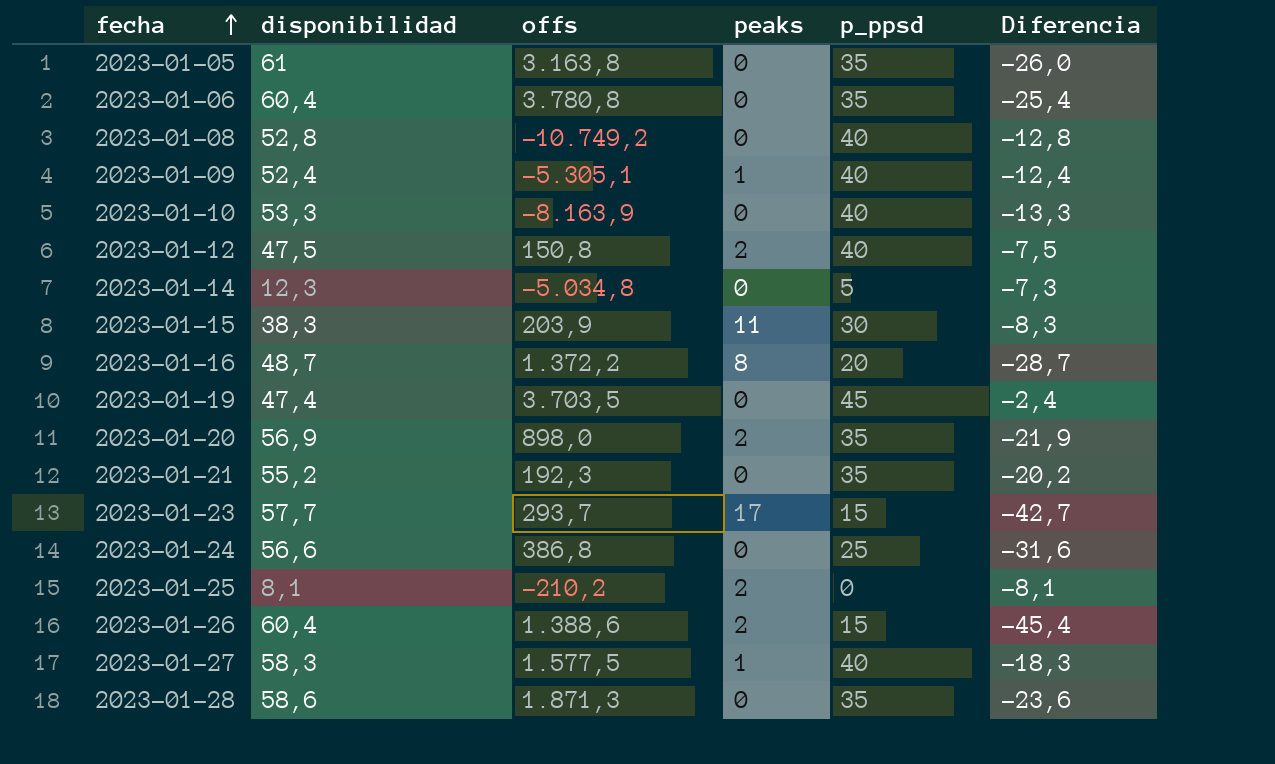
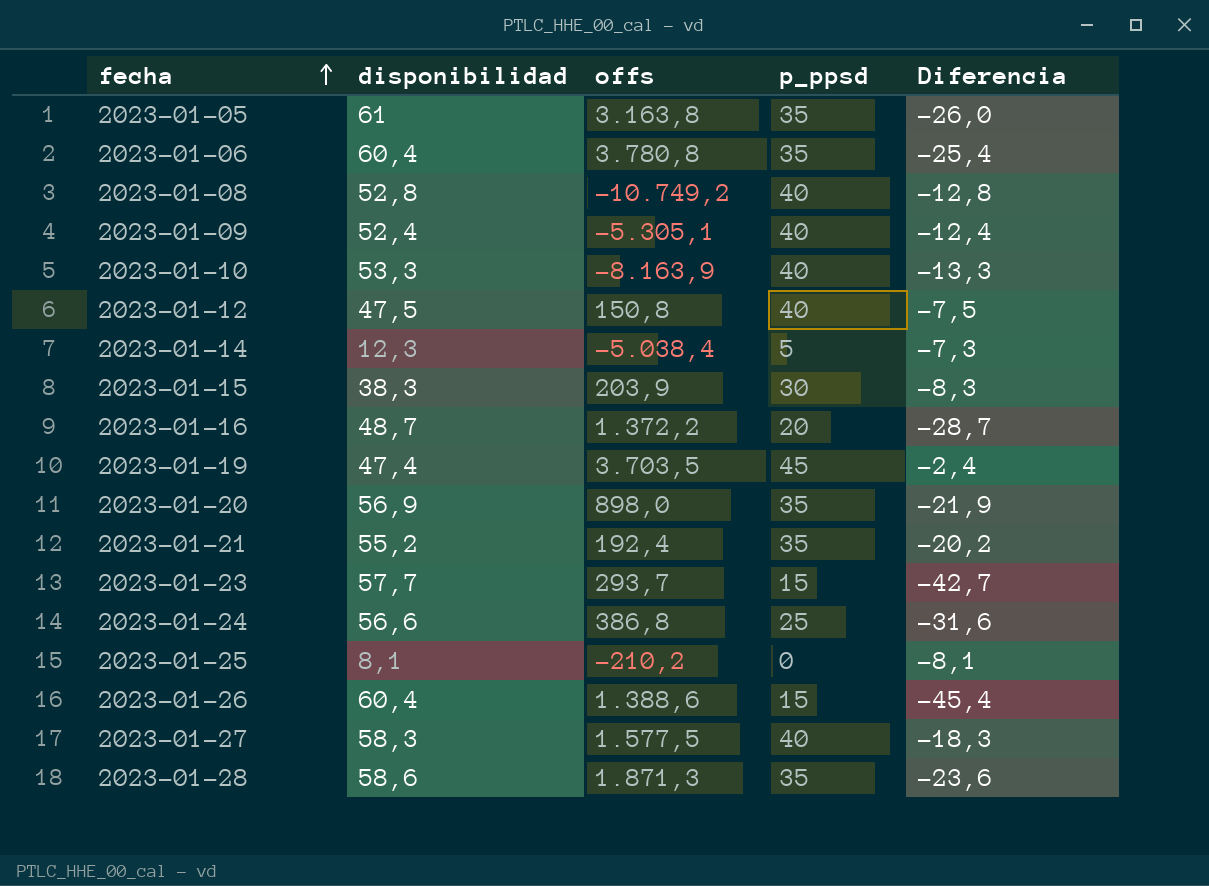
column peaks | position: 4 -> none
2023-01-14 | offs: -5.034,8 -> -5.038,4
2023-01-21 | offs: 192,3 -> 192,4

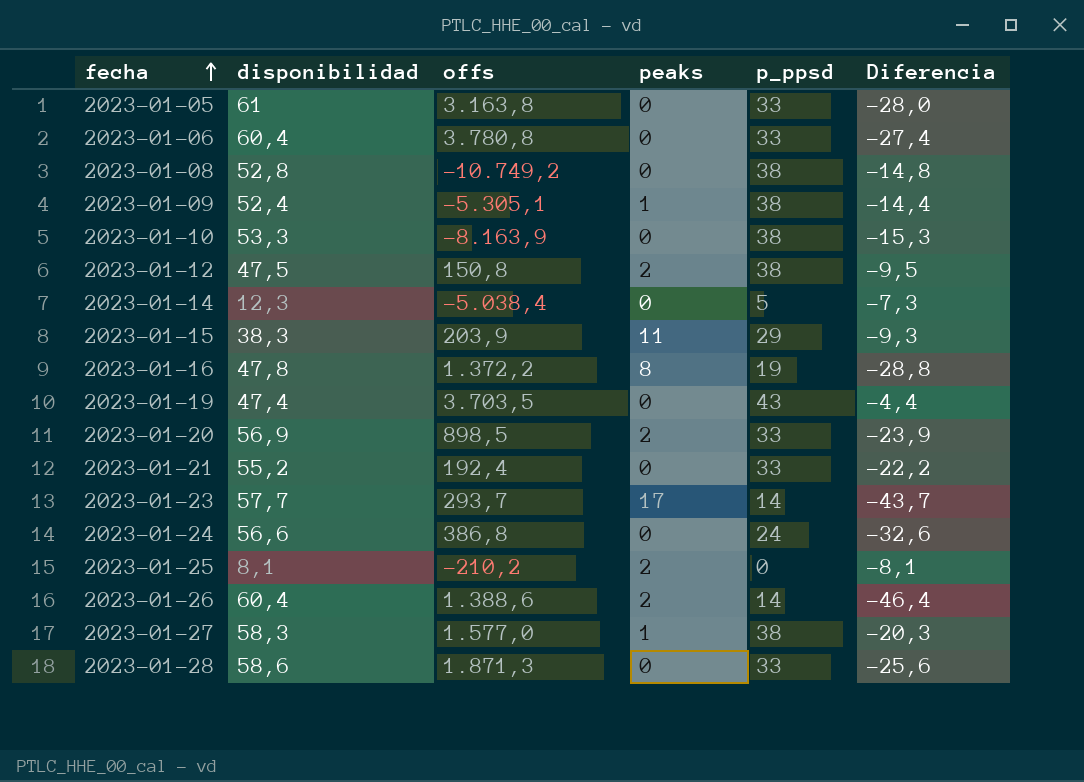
column peaks | position: none -> 4
2023-01-05 | p_ppsd: 35 -> 33
2023-01-05 | Diferencia: -26,0 -> -28,0
2023-01-06 | p_ppsd: 35 -> 33
2023-01-06 | Diferencia: -25,4 -> -27,4
2023-01-08 | p_ppsd: 40 -> 38
2023-01-08 | Diferencia: -12,8 -> -14,8
2023-01-09 | p_ppsd: 40 -> 38
2023-01-09 | Diferencia: -12,4 -> -14,4
2023-01-10 | p_ppsd: 40 -> 38
2023-01-10 | Diferencia: -13,3 -> -15,3
2023-01-12 | p_ppsd: 40 -> 38
2023-01-12 | Diferencia: -7,5 -> -9,5
2023-01-15 | p_ppsd: 30 -> 29
2023-01-15 | Diferencia: -8,3 -> -9,3
2023-01-16 | disponibilidad: 48,7 -> 47,8
2023-01-16 | p_ppsd: 20 -> 19
2023-01-16 | Diferencia: -28,7 -> -28,8
2023-01-19 | p_ppsd: 45 -> 43
2023-01-19 | Diferencia: -2,4 -> -4,4
2023-01-20 | offs: 898,0 -> 898,5
2023-01-20 | p_ppsd: 35 -> 33
2023-01-20 | Diferencia: -21,9 -> -23,9
2023-01-21 | p_ppsd: 35 -> 33
2023-01-21 | Diferencia: -20,2 -> -22,2
2023-01-23 | p_ppsd: 15 -> 14
2023-01-23 | Diferencia: -42,7 -> -43,7
2023-01-24 | p_ppsd: 25 -> 24
2023-01-24 | Diferencia: -31,6 -> -32,6
2023-01-26 | p_ppsd: 15 -> 14
2023-01-26 | Diferencia: -45,4 -> -46,4
2023-01-27 | offs: 1.577,5 -> 1.577,0
2023-01-27 | p_ppsd: 40 -> 38
2023-01-27 | Diferencia: -18,3 -> -20,3
2023-01-28 | p_ppsd: 35 -> 33
2023-01-28 | Diferencia: -23,6 -> -25,6

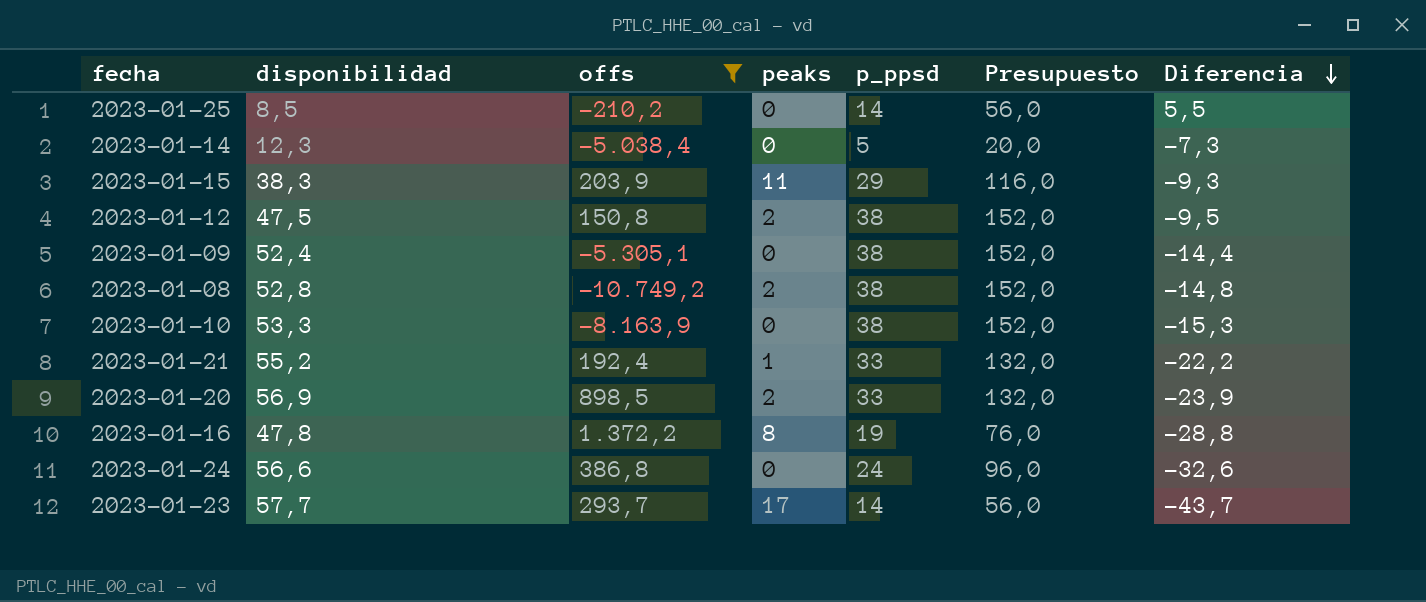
filter: none -> offs <= 1.372,2
row order: fecha ascending -> Diferencia descending
column Presupuesto | formula: none -> [p_ppsd] * 4
2023-01-25 | disponibilidad: 8,1 -> 8,5
2023-01-25 | peaks: 2 -> 0
2023-01-25 | p_ppsd: 0 -> 14
2023-01-25 | Diferencia: -8,1 -> 5,5
2023-01-09 | peaks: 1 -> 0
2023-01-08 | peaks: 0 -> 2
2023-01-21 | peaks: 0 -> 1

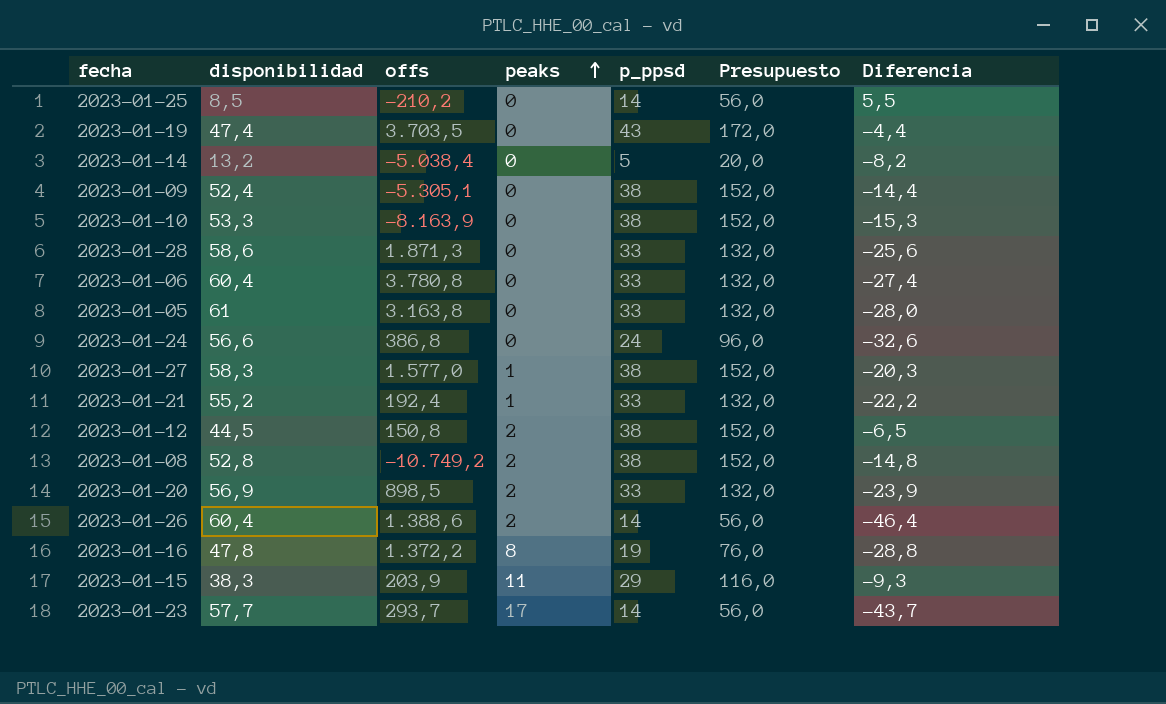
filter: offs <= 1.372,2 -> none
row order: Diferencia descending -> peaks ascending
2023-01-14 | disponibilidad: 12,3 -> 13,2
2023-01-14 | Diferencia: -7,3 -> -8,2
2023-01-12 | disponibilidad: 47,5 -> 44,5
2023-01-12 | Diferencia: -9,5 -> -6,5

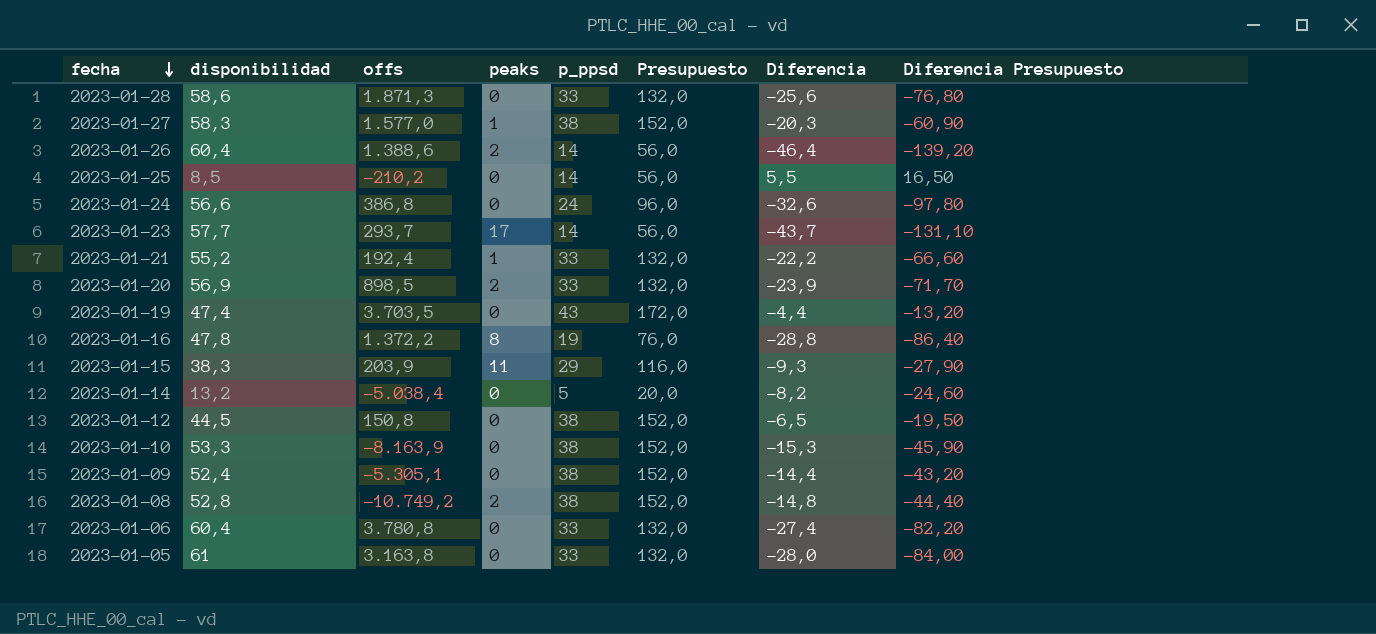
row order: peaks ascending -> fecha descending
column Diferencia Presupuesto | formula: none -> [Diferencia] * 3
2023-01-12 | peaks: 2 -> 0

